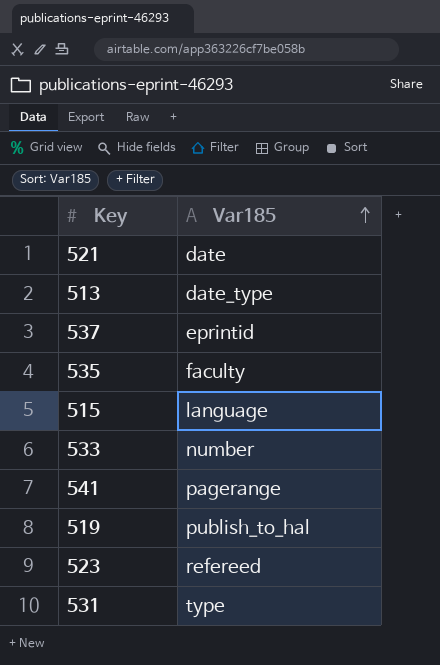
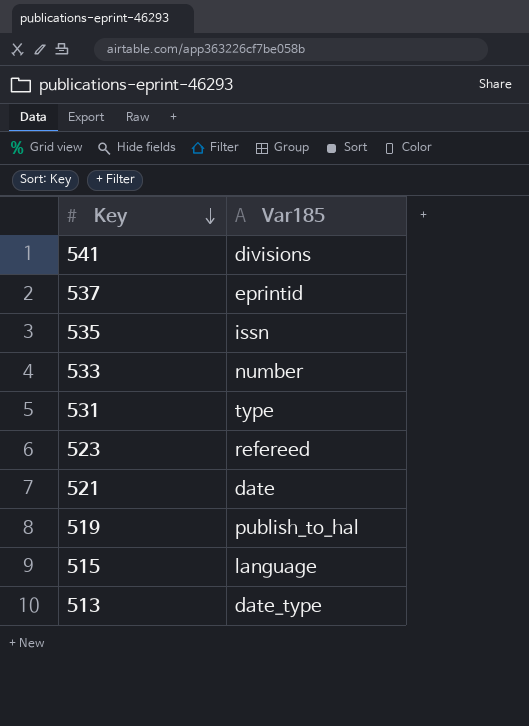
row order: Var185 ascending -> Key descending
541 | Var185: pagerange -> divisions
535 | Var185: faculty -> issn

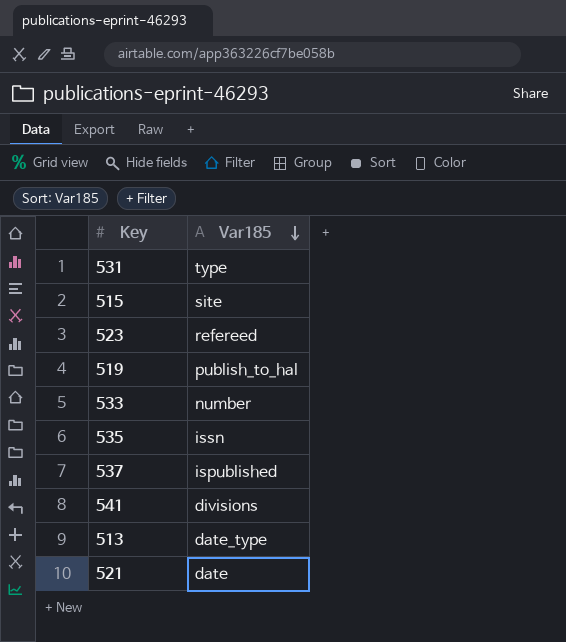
row order: Key descending -> Var185 descending
515 | Var185: language -> site
537 | Var185: eprintid -> ispublished

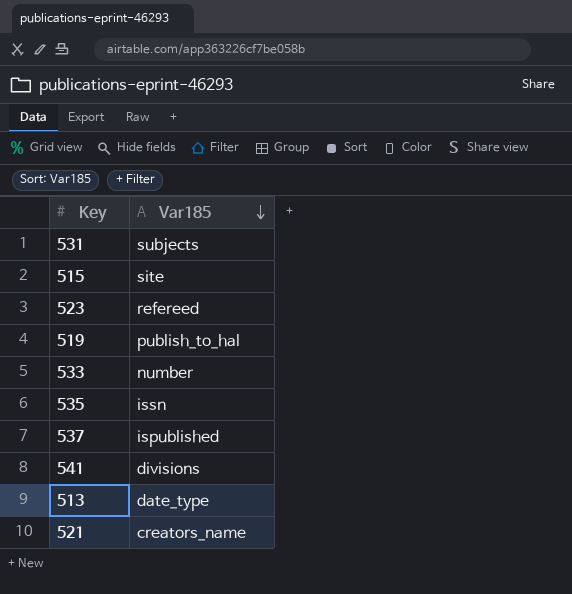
531 | Var185: type -> subjects
521 | Var185: date -> creators_name

